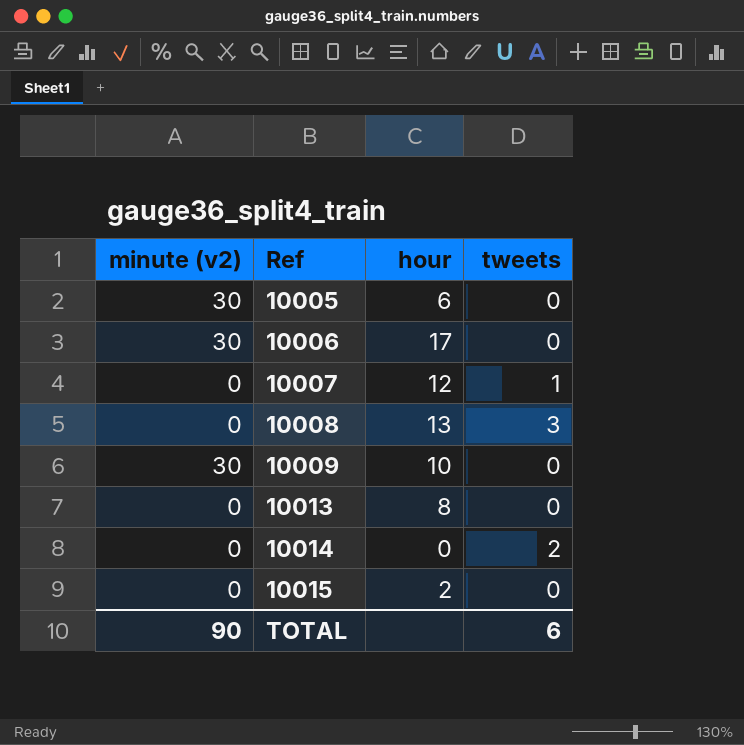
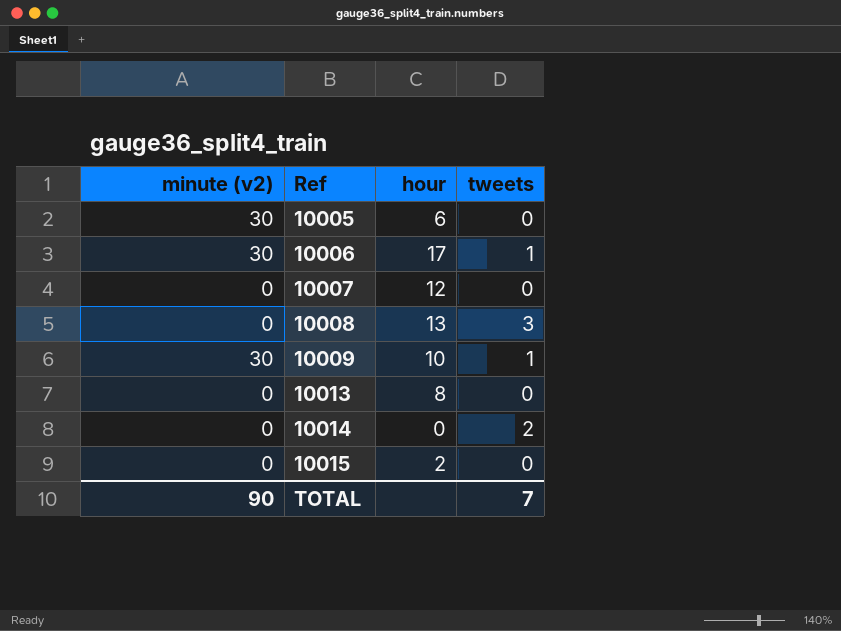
10006 | tweets: 0 -> 1
10007 | tweets: 1 -> 0
10009 | tweets: 0 -> 1
TOTAL | tweets: 6 -> 7

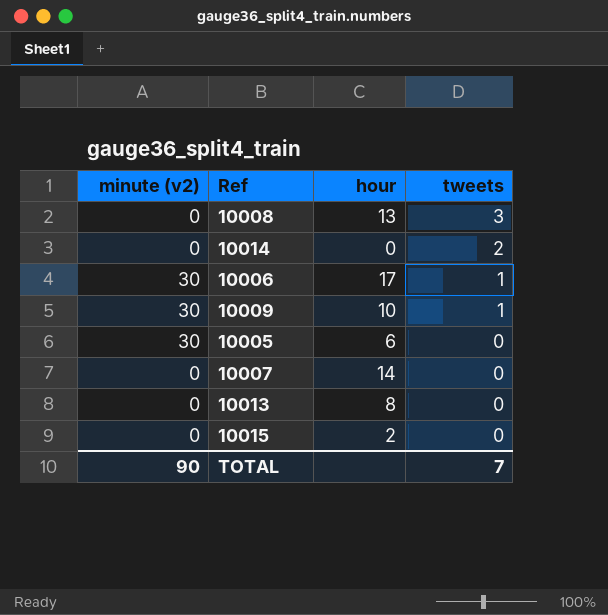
row order: Ref ascending -> tweets descending
10007 | hour: 12 -> 14

